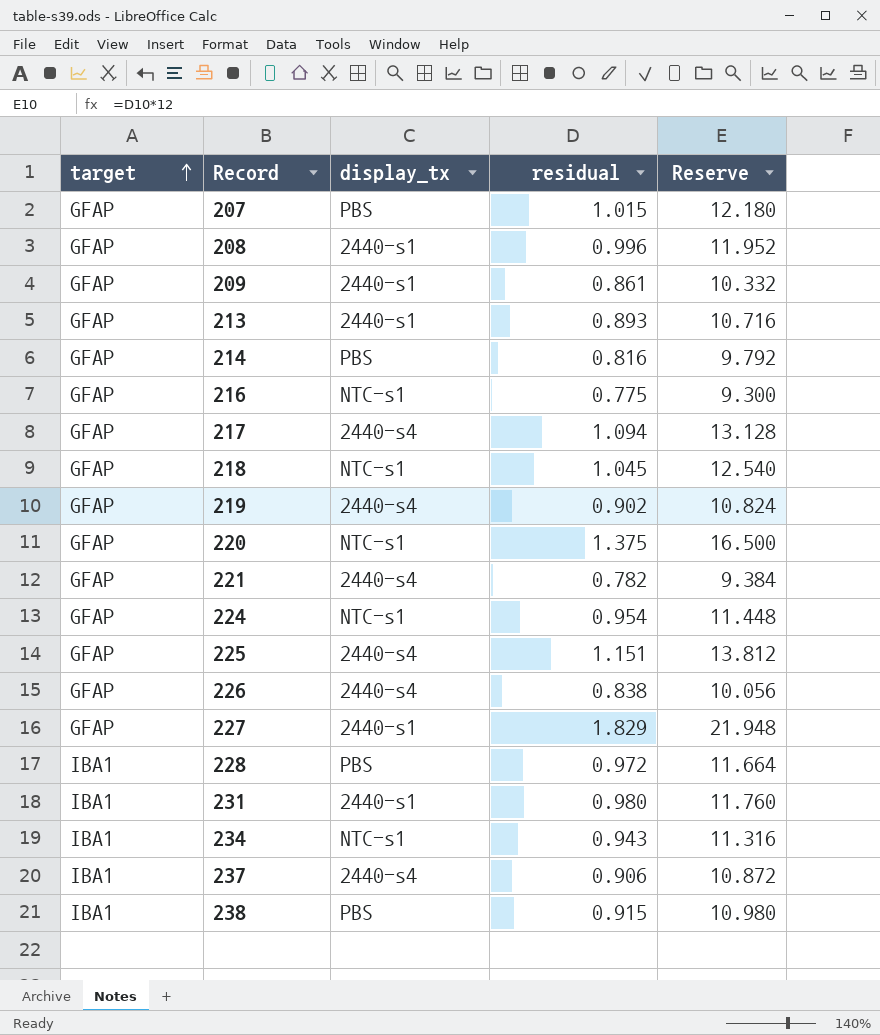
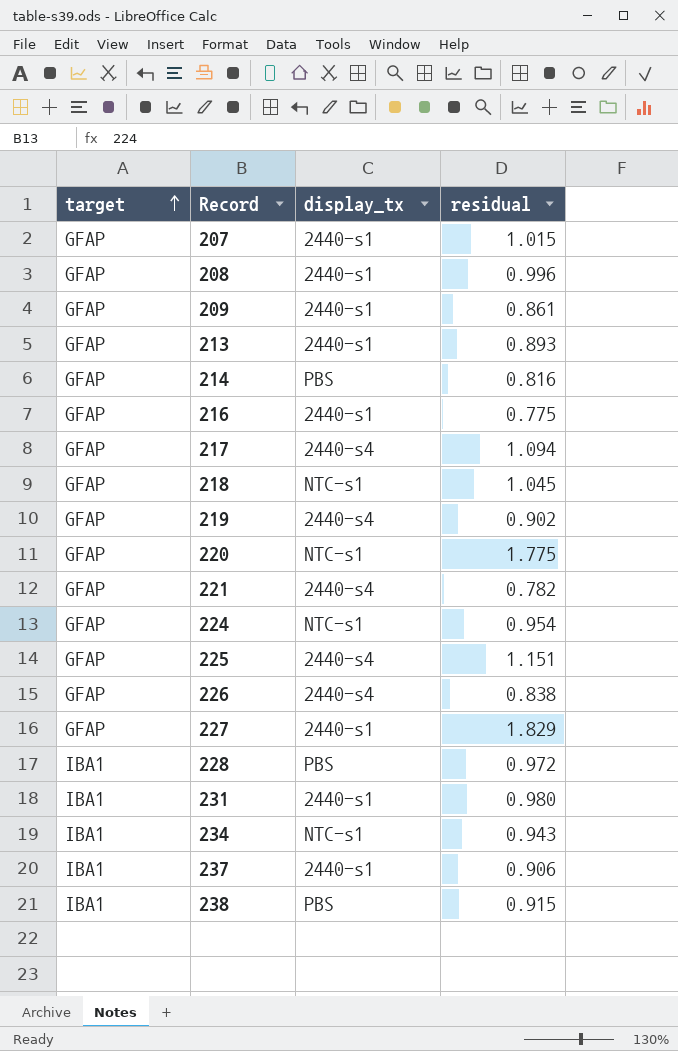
column Reserve | formula: [residual] * 12 -> none
207 | display_tx: PBS -> 2440-s1
216 | display_tx: NTC-s1 -> 2440-s1
220 | residual: 1.375 -> 1.775
237 | display_tx: 2440-s4 -> 2440-s1

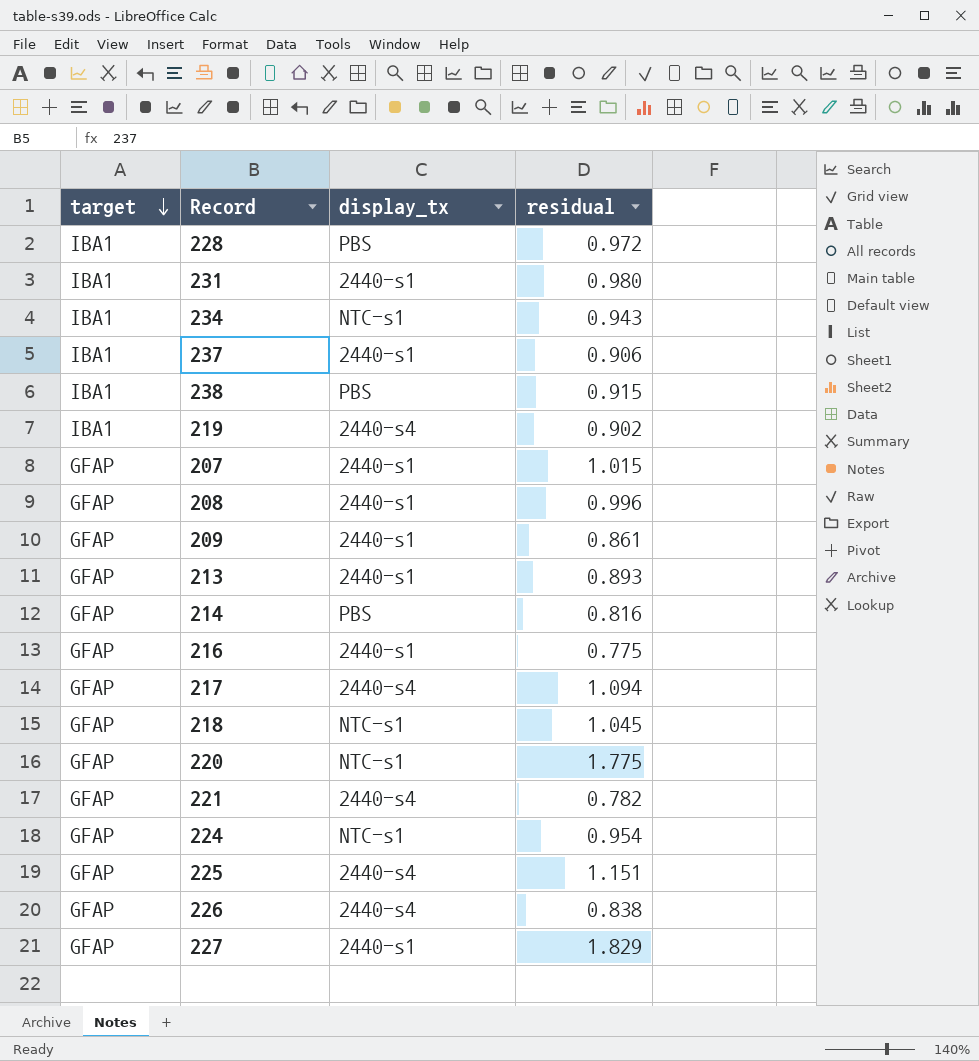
row order: target ascending -> target descending
219 | target: GFAP -> IBA1

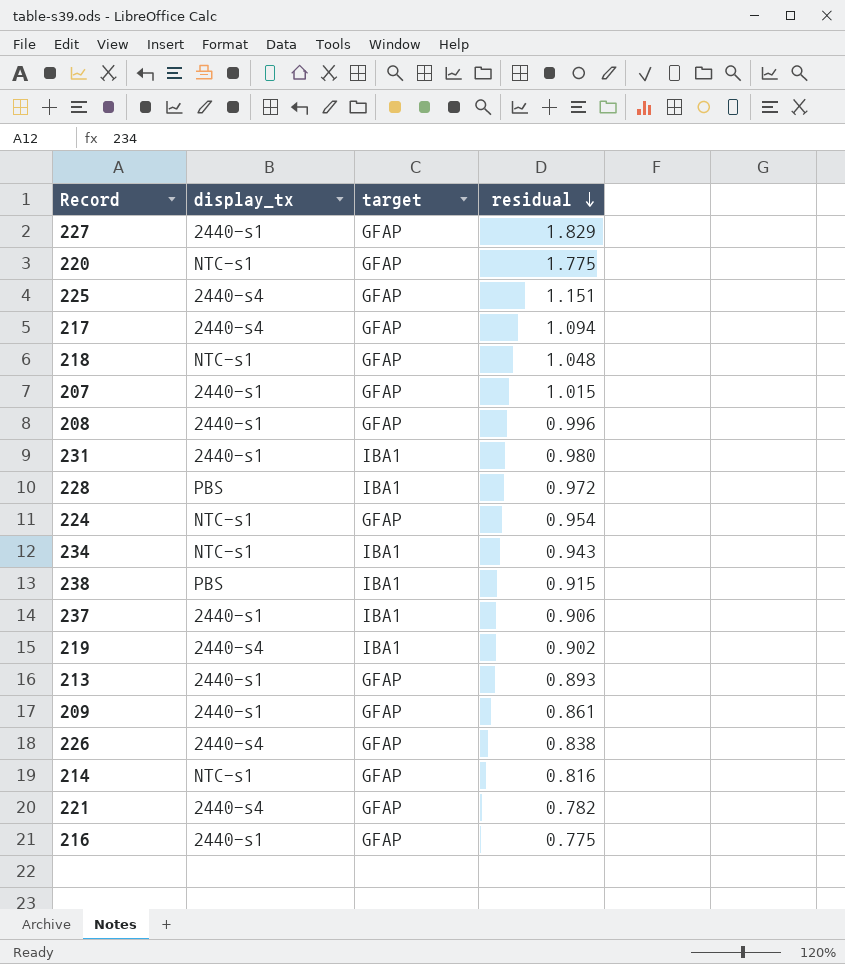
row order: target descending -> residual descending
column target | position: 1 -> 3
218 | residual: 1.045 -> 1.048
214 | display_tx: PBS -> NTC-s1

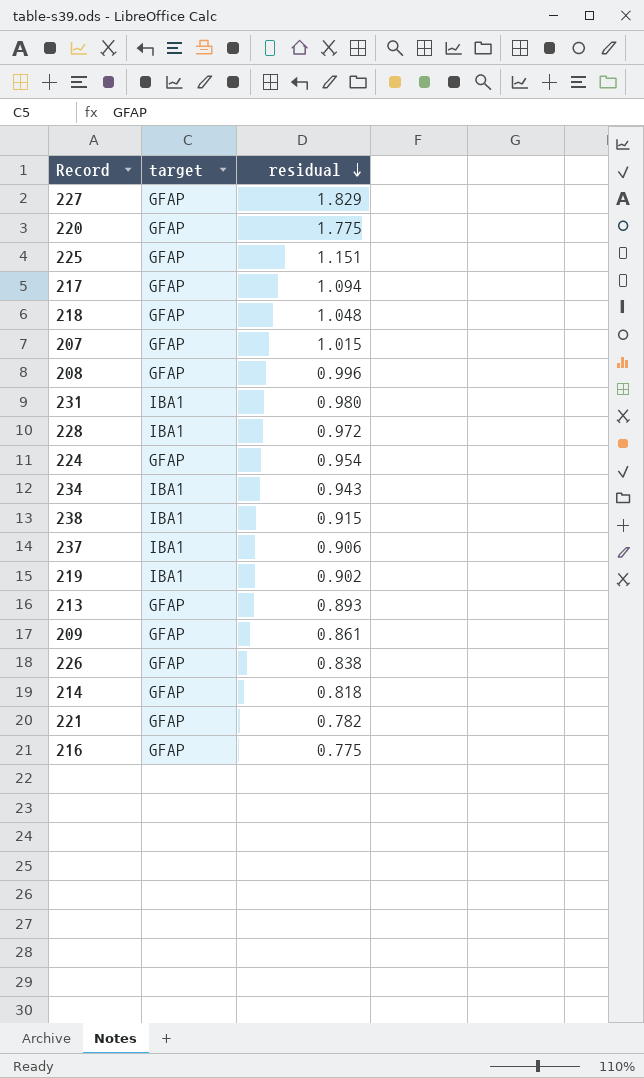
column display_tx | position: 2 -> none
214 | residual: 0.816 -> 0.818

